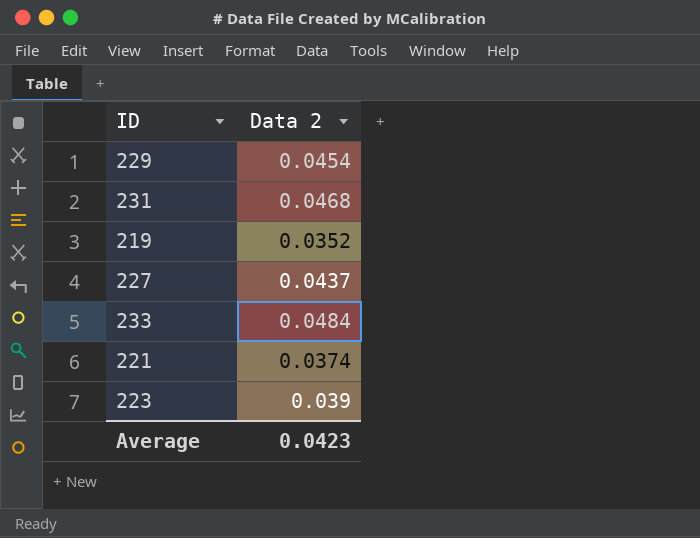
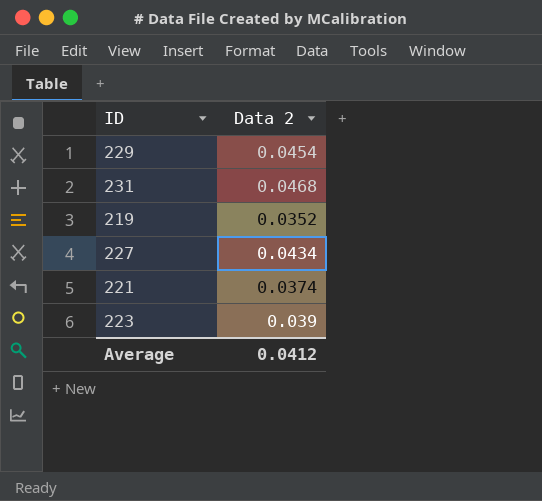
row 233: 0.0484 -> none
227 | Data 2: 0.0437 -> 0.0434
Average | Data 2: 0.0423 -> 0.0412

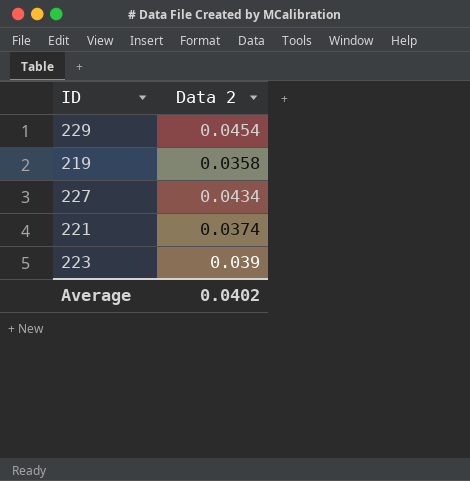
row 231: 0.0468 -> none
219 | Data 2: 0.0352 -> 0.0358
Average | Data 2: 0.0412 -> 0.0402

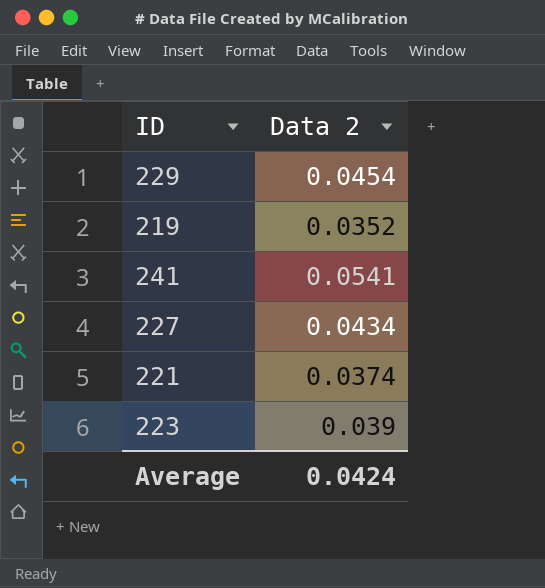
219 | Data 2: 0.0358 -> 0.0352
row 241: none -> 0.0541
Average | Data 2: 0.0402 -> 0.0424

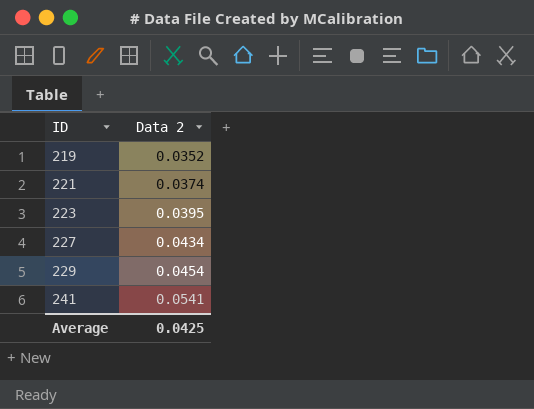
row order: none -> ID ascending
223 | Data 2: 0.039 -> 0.0395
Average | Data 2: 0.0424 -> 0.0425

